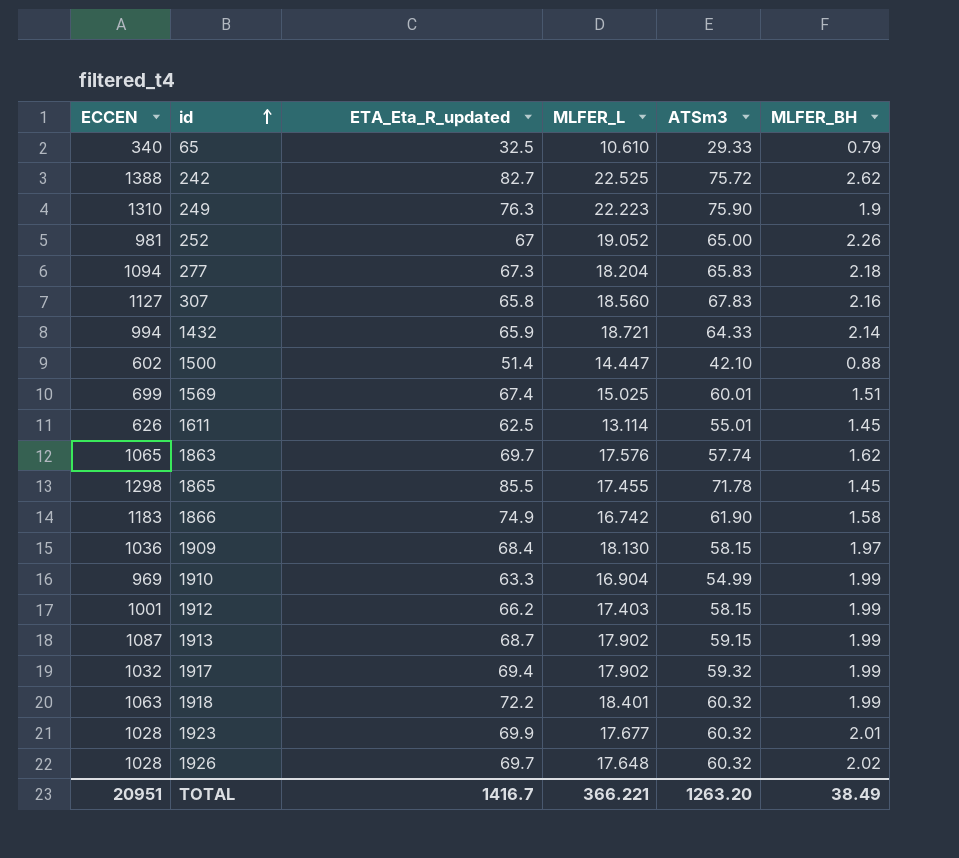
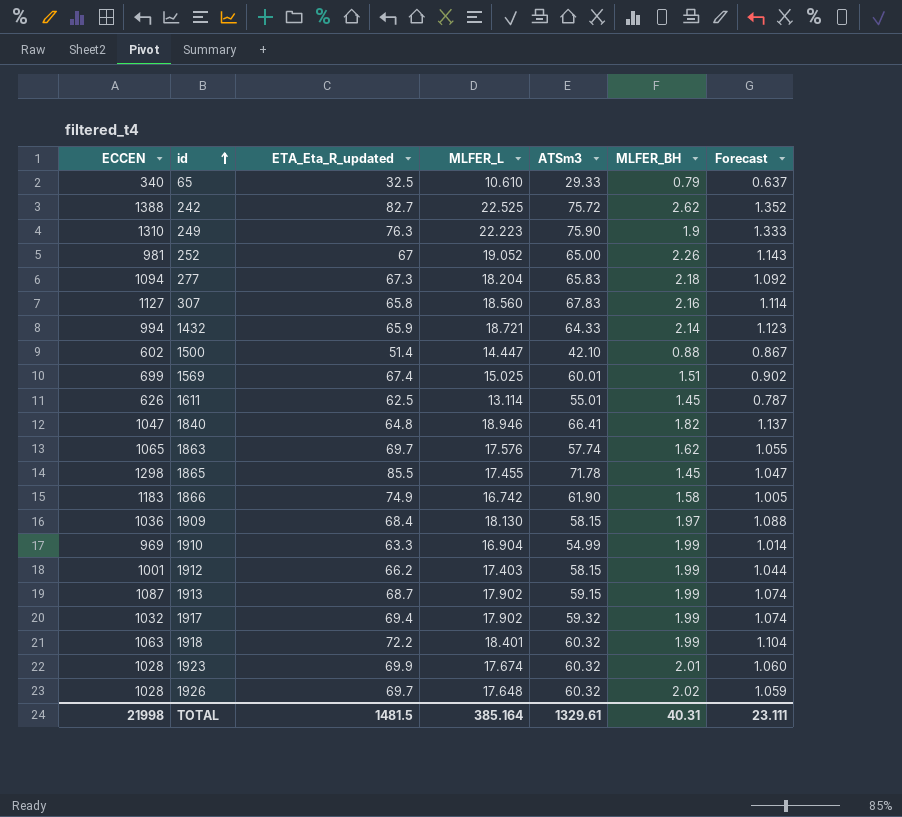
column Forecast | formula: none -> [MLFER_L] * 0.06
row 1840: none -> 1047 | 64.8 | 18.946 | 66.41 | 1.82 | 1.137
1923 | MLFER_L: 17.677 -> 17.674
TOTAL | ECCEN: 20951 -> 21998
TOTAL | ETA_Eta_R_updated: 1416.7 -> 1481.5
TOTAL | MLFER_L: 366.221 -> 385.164
TOTAL | ATSm3: 1263.20 -> 1329.61
TOTAL | MLFER_BH: 38.49 -> 40.31

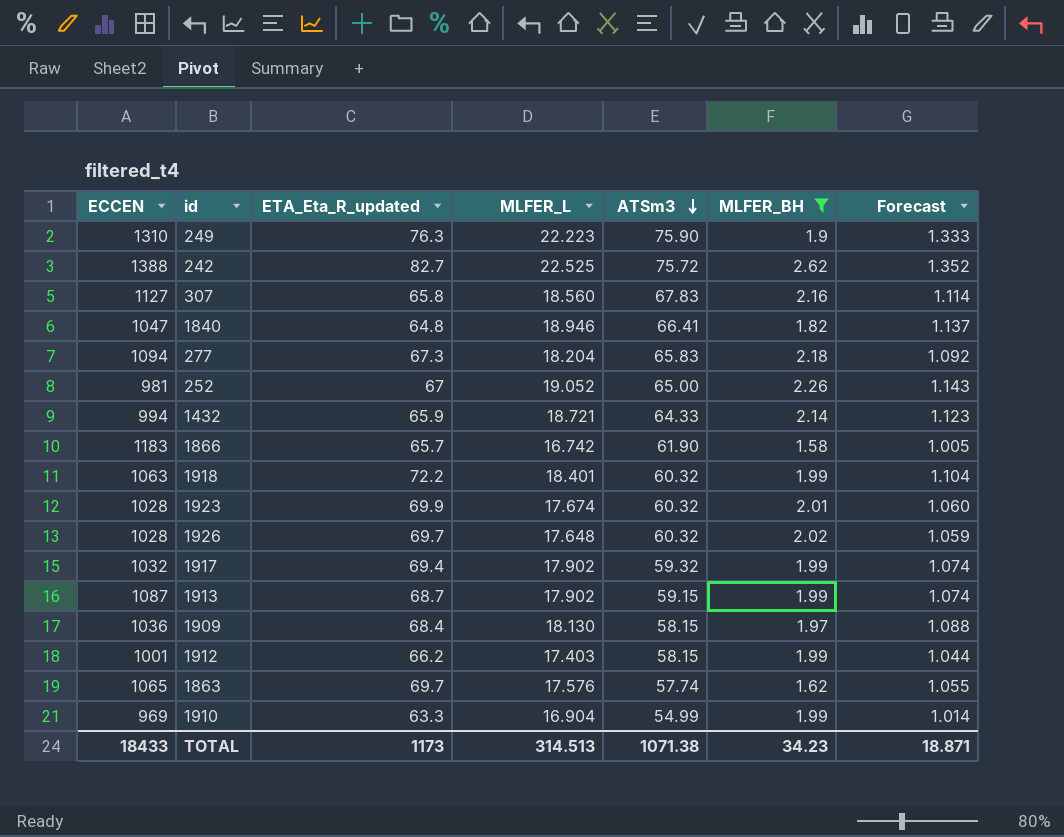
filter: none -> MLFER_BH >= 1.58
row order: id ascending -> ATSm3 descending
1866 | ETA_Eta_R_updated: 74.9 -> 65.7
TOTAL | ECCEN: 21998 -> 18433
TOTAL | ETA_Eta_R_updated: 1481.5 -> 1173
TOTAL | MLFER_L: 385.164 -> 314.513
TOTAL | ATSm3: 1329.61 -> 1071.38
TOTAL | MLFER_BH: 40.31 -> 34.23
TOTAL | Forecast: 23.111 -> 18.871

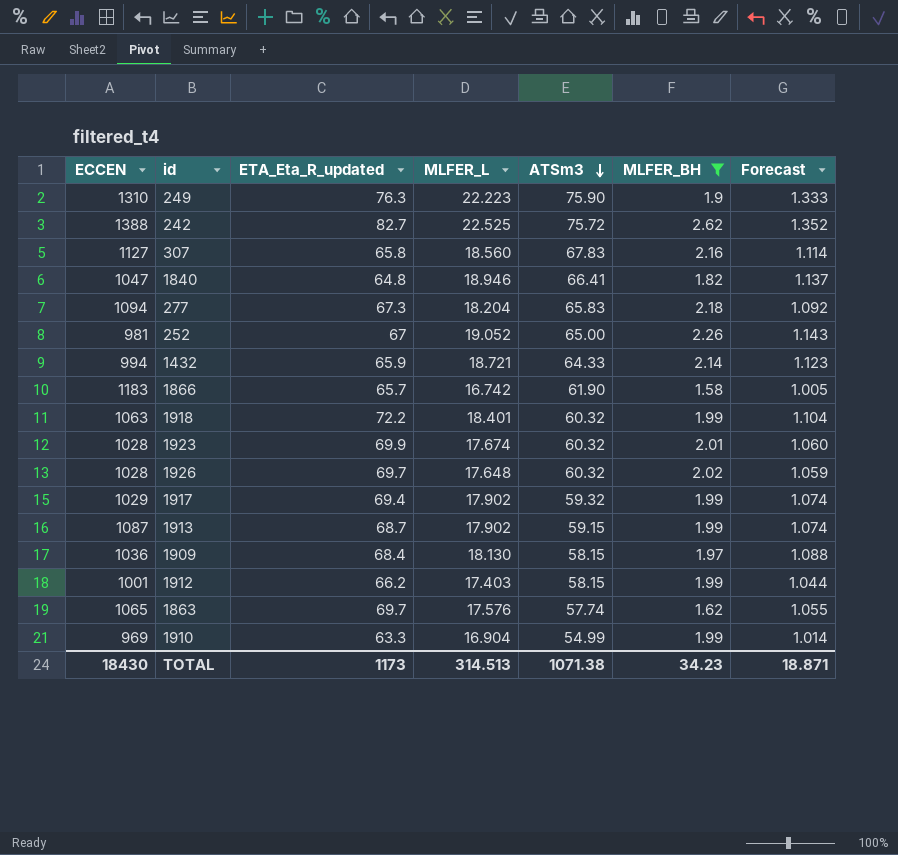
1917 | ECCEN: 1032 -> 1029
TOTAL | ECCEN: 18433 -> 18430

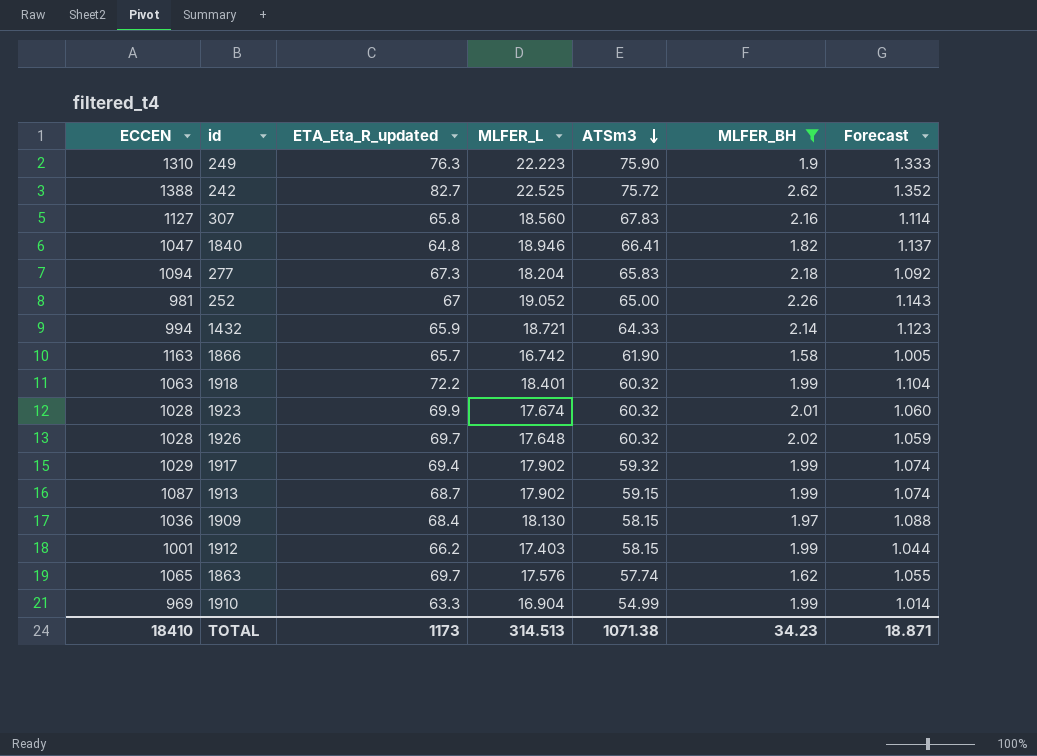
1866 | ECCEN: 1183 -> 1163
TOTAL | ECCEN: 18430 -> 18410

